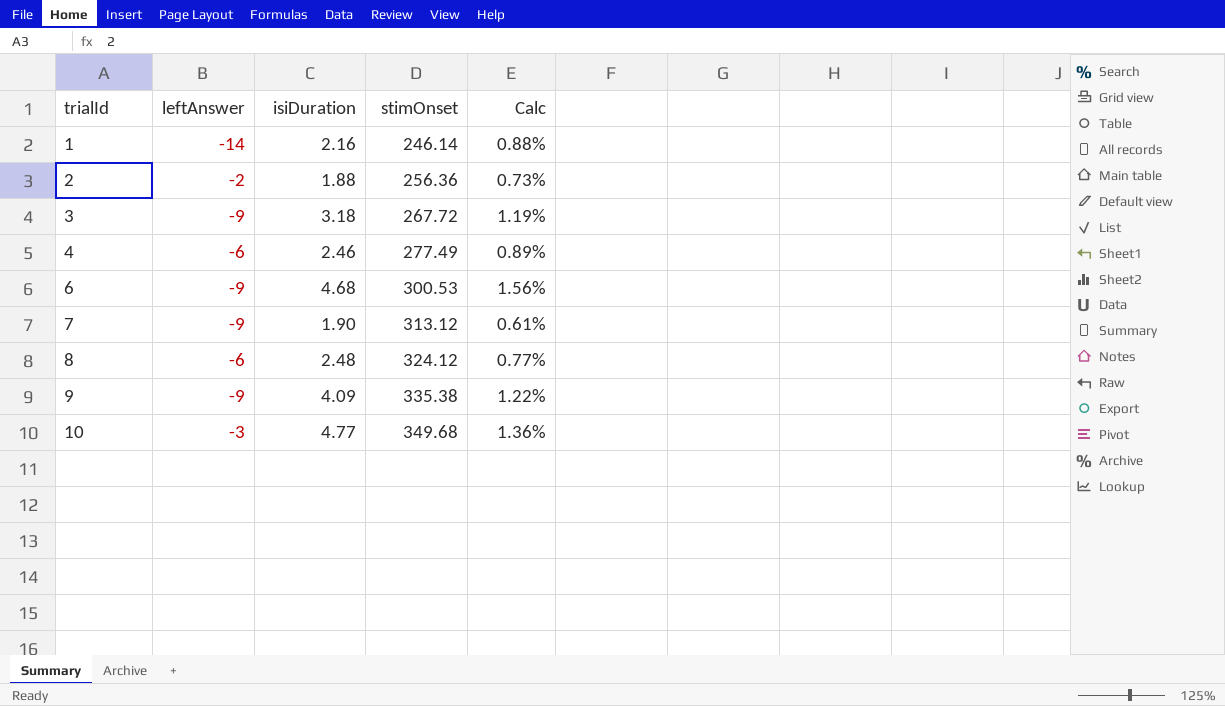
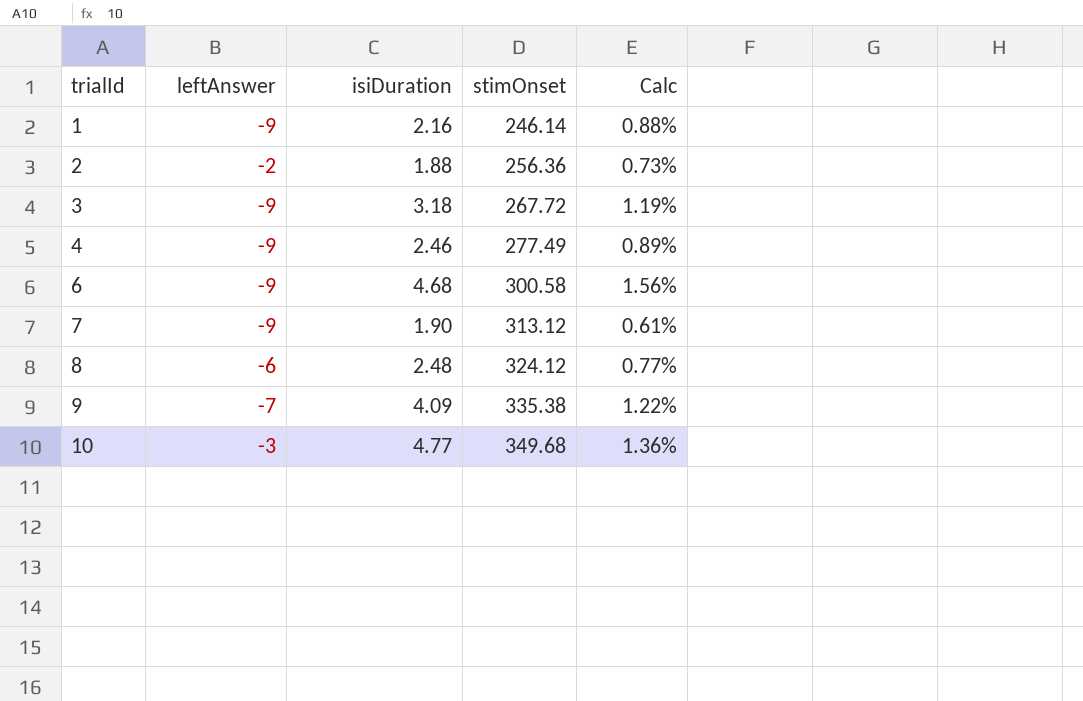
1 | leftAnswer: -14 -> -9
4 | leftAnswer: -6 -> -9
6 | stimOnset: 300.53 -> 300.58
9 | leftAnswer: -9 -> -7

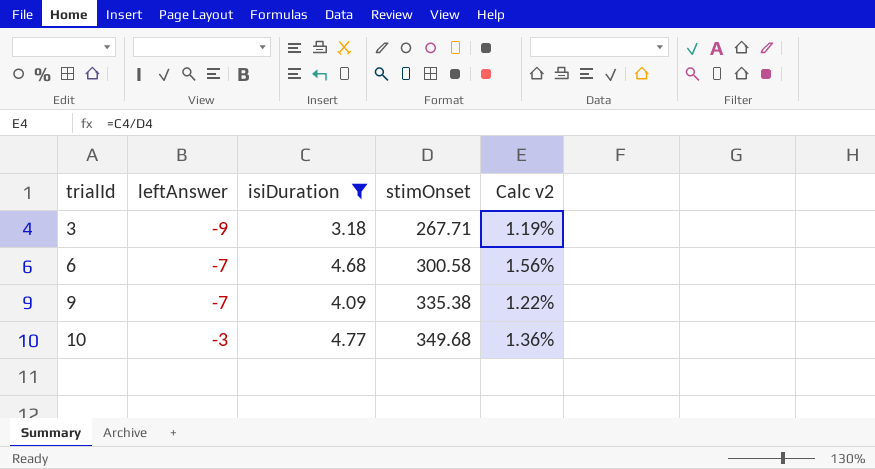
filter: none -> isiDuration >= 3.18
column name: Calc -> Calc v2
3 | stimOnset: 267.72 -> 267.71
6 | leftAnswer: -9 -> -7

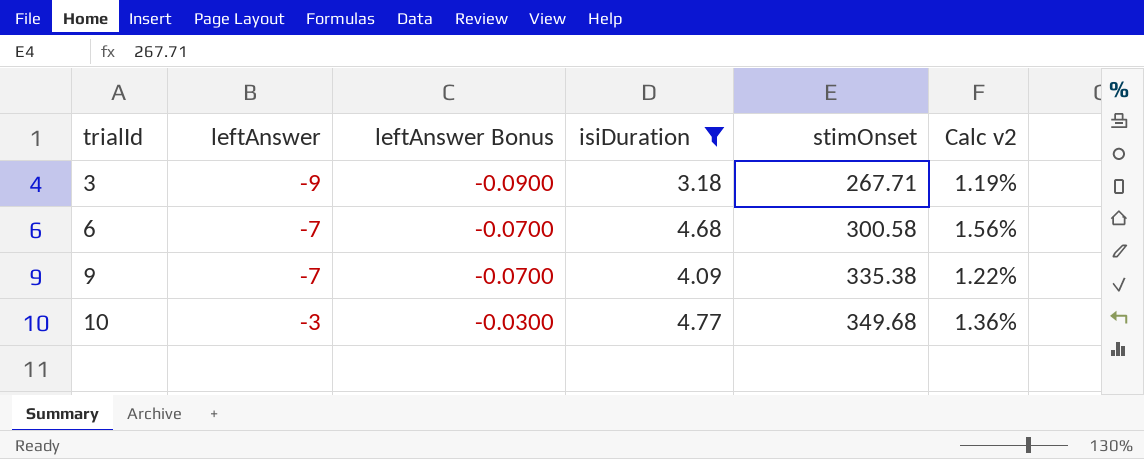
column leftAnswer Bonus | formula: none -> [leftAnswer] * 0.01

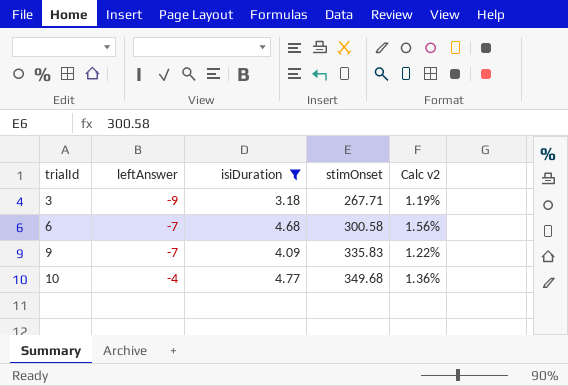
column leftAnswer Bonus | formula: [leftAnswer] * 0.01 -> none
9 | stimOnset: 335.38 -> 335.83
10 | leftAnswer: -3 -> -4

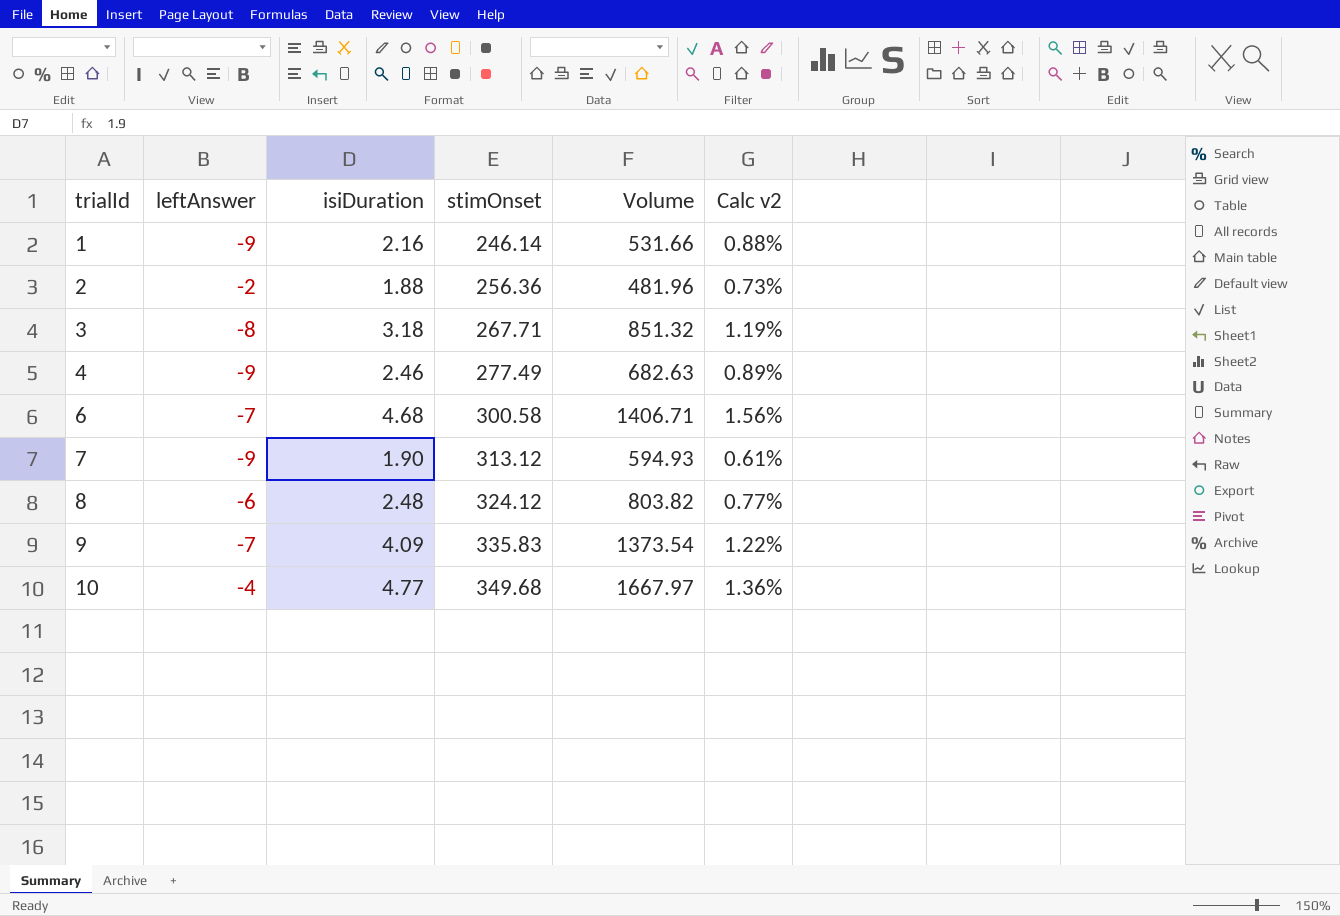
filter: isiDuration >= 3.18 -> none
column Volume | formula: none -> [isiDuration] * [stimOnset]
3 | leftAnswer: -9 -> -8

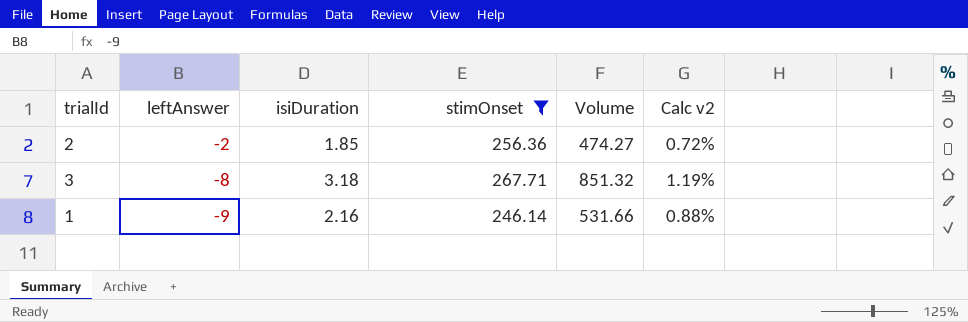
filter: none -> stimOnset <= 267.71
row order: trialId ascending -> leftAnswer descending
2 | isiDuration: 1.88 -> 1.85
2 | Volume: 481.96 -> 474.27
2 | Calc v2: 0.73% -> 0.72%

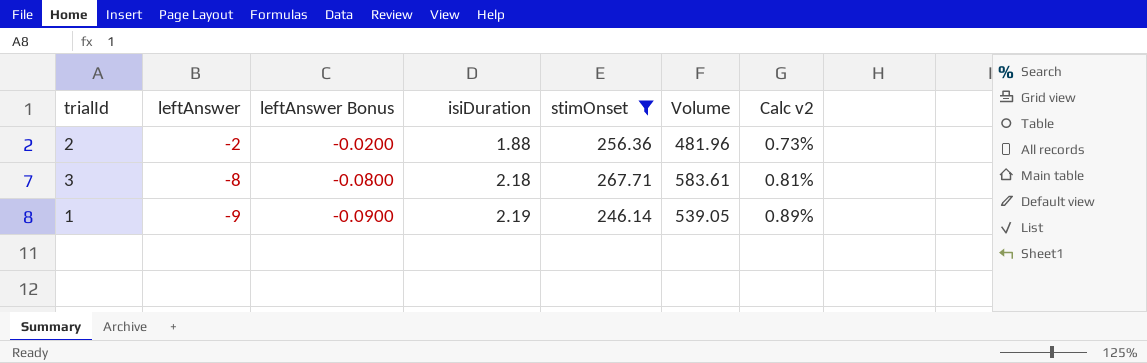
column leftAnswer Bonus | formula: none -> [leftAnswer] * 0.01
2 | isiDuration: 1.85 -> 1.88
2 | Volume: 474.27 -> 481.96
2 | Calc v2: 0.72% -> 0.73%
3 | isiDuration: 3.18 -> 2.18
3 | Volume: 851.32 -> 583.61
3 | Calc v2: 1.19% -> 0.81%
1 | isiDuration: 2.16 -> 2.19
1 | Volume: 531.66 -> 539.05
1 | Calc v2: 0.88% -> 0.89%

